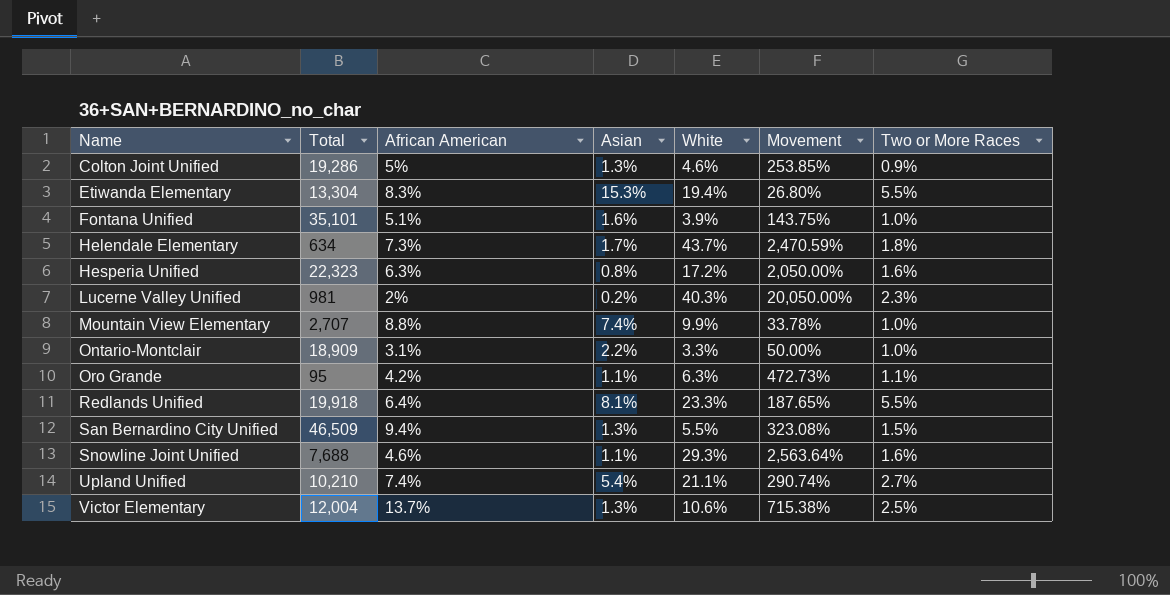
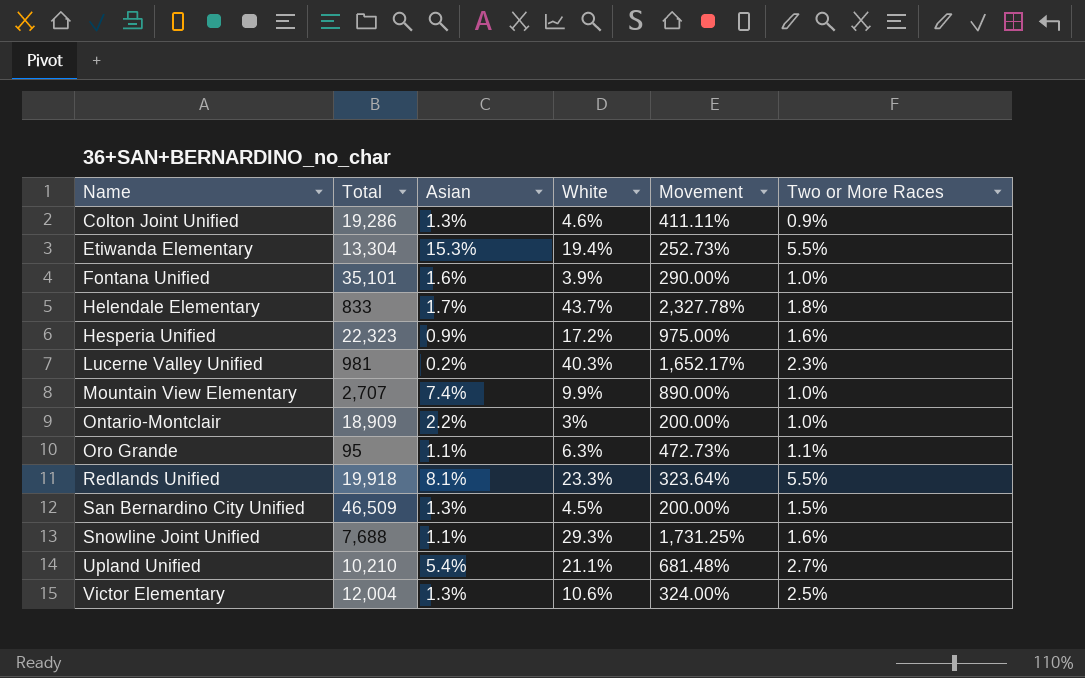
column African American | position: 3 -> none
column Movement | formula: ([White] - [Asian]) / [Asian] -> ([White] - [Two or More Races]) / [Two or More Races]
Helendale Elementary | Total: 634 -> 833
Hesperia Unified | Asian: 0.8% -> 0.9%
Ontario-Montclair | White: 3.3% -> 3%
San Bernardino City Unified | White: 5.5% -> 4.5%

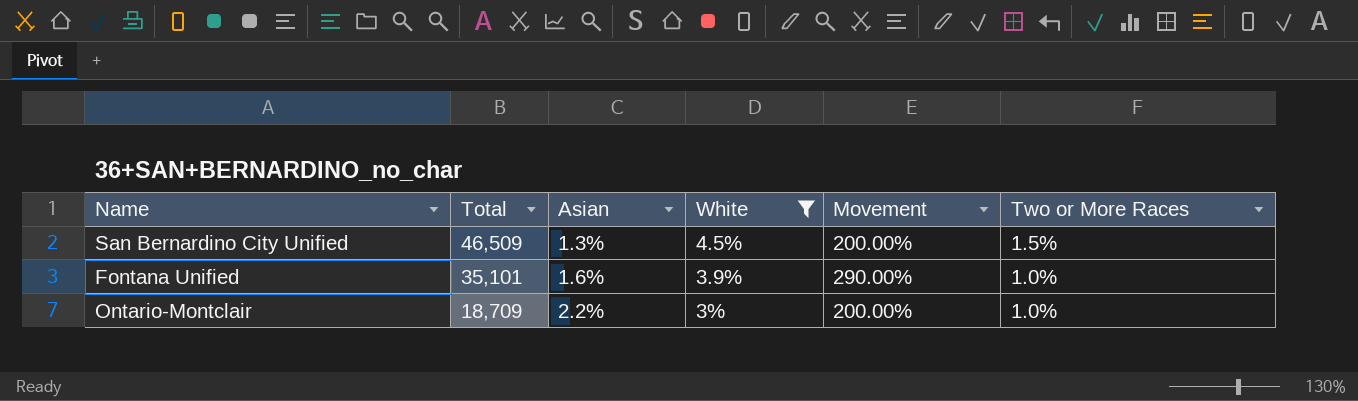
filter: none -> White <= 4.5%
row order: Name ascending -> Total descending
Ontario-Montclair | Total: 18,909 -> 18,709

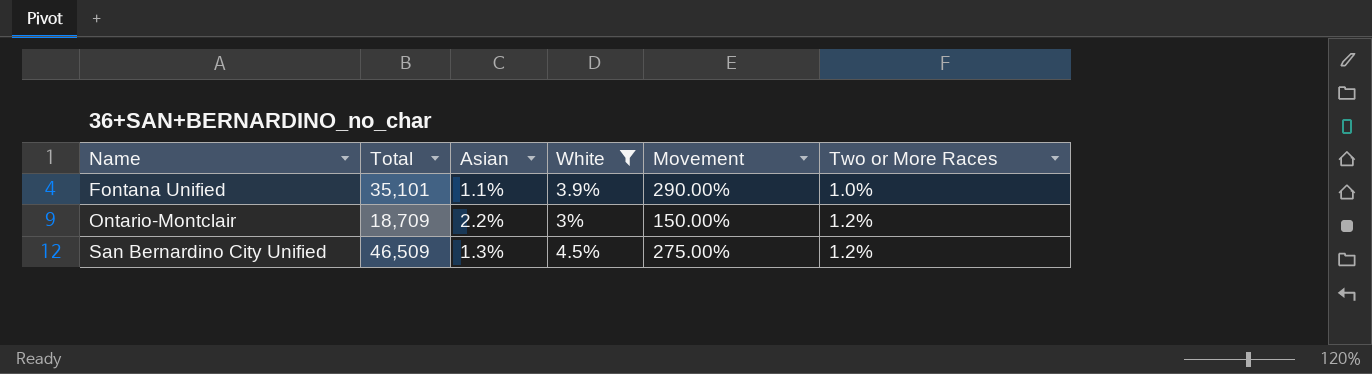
row order: Total descending -> Name ascending
Fontana Unified | Asian: 1.6% -> 1.1%
Ontario-Montclair | Movement: 200.00% -> 150.00%
Ontario-Montclair | Two or More Races: 1.0% -> 1.2%
San Bernardino City Unified | Movement: 200.00% -> 275.00%
San Bernardino City Unified | Two or More Races: 1.5% -> 1.2%

